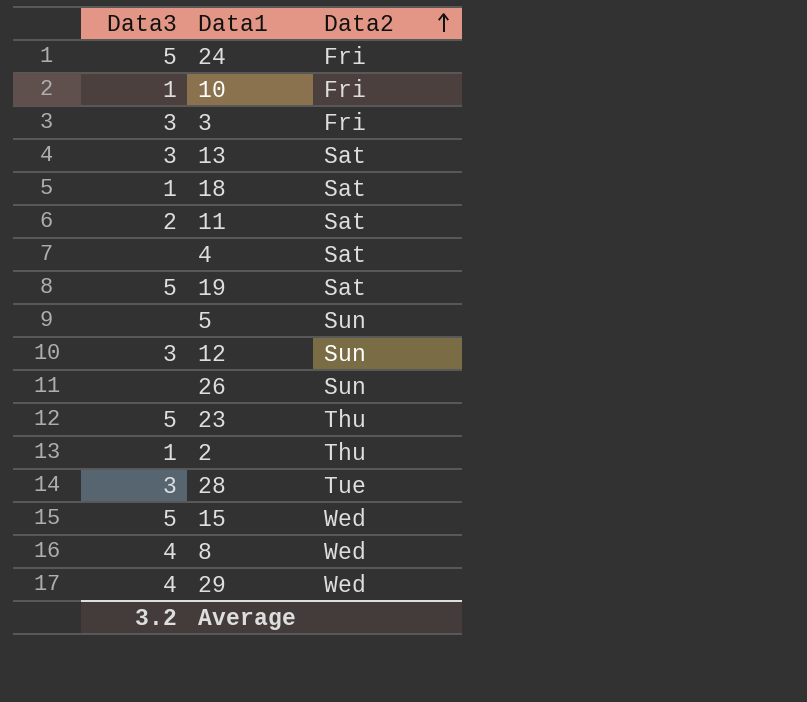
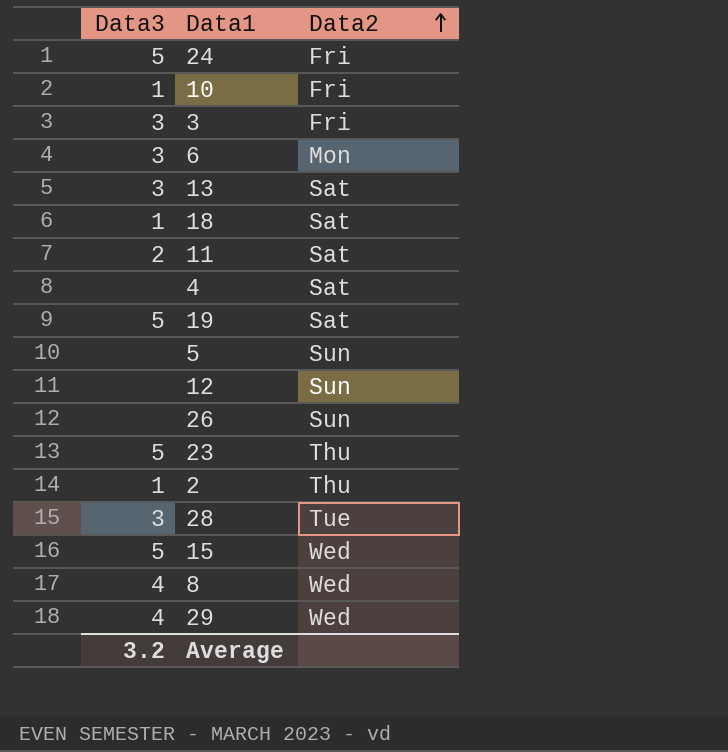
row 6: none -> 3 | Mon
12 | Data3: 3 -> none

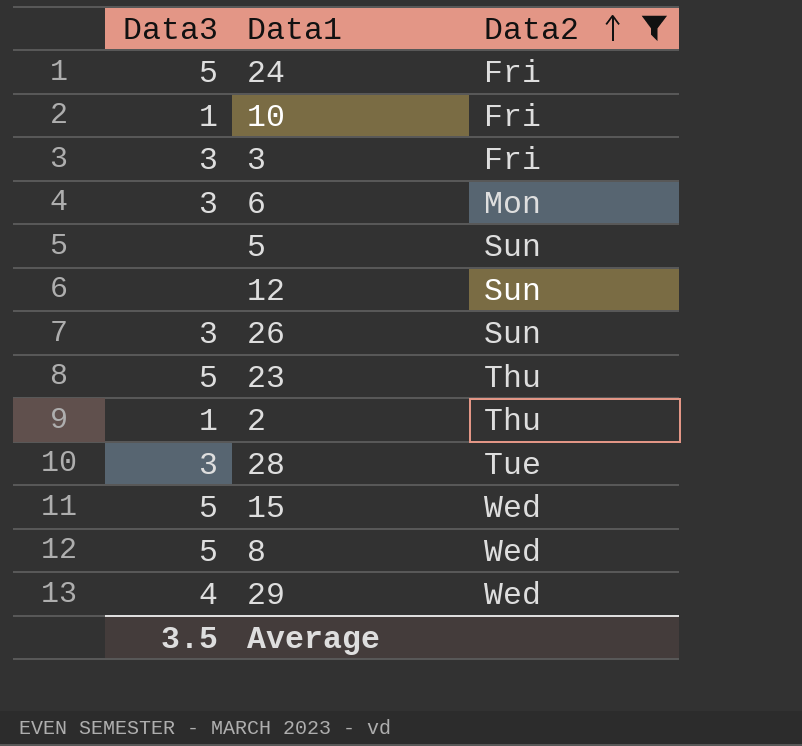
filter: none -> Data2 != Sat
26 | Data3: none -> 3
8 | Data3: 4 -> 5
Average | Data3: 3.2 -> 3.5

